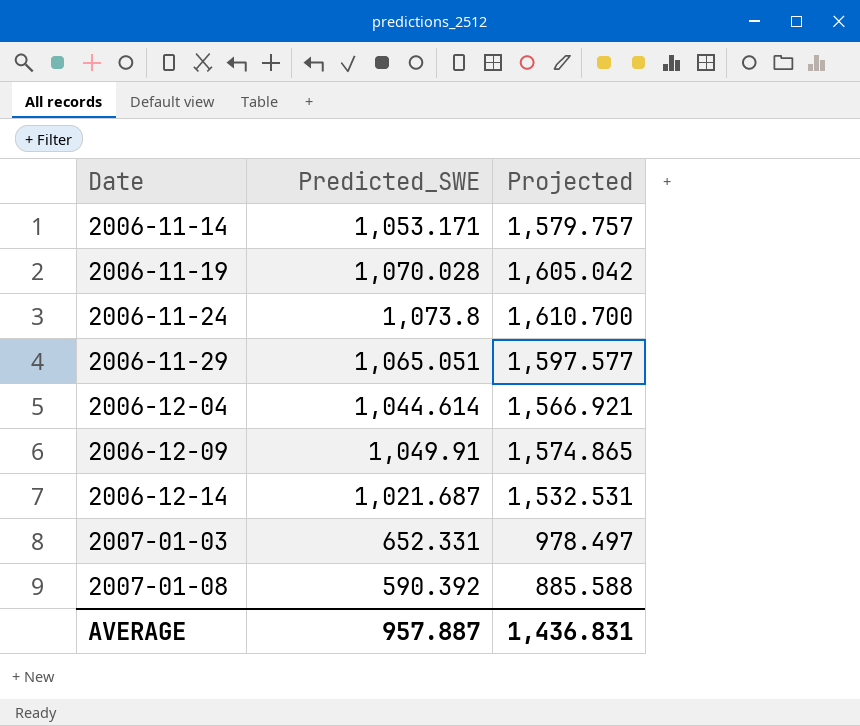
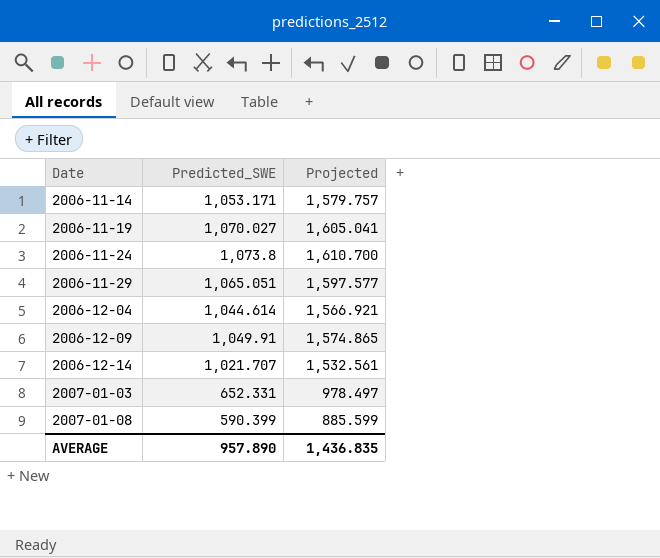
2006-11-19 | Predicted_SWE: 1,070.028 -> 1,070.027
2006-11-19 | Projected: 1,605.042 -> 1,605.041
2006-12-14 | Predicted_SWE: 1,021.687 -> 1,021.707
2006-12-14 | Projected: 1,532.531 -> 1,532.561
2007-01-08 | Predicted_SWE: 590.392 -> 590.399
2007-01-08 | Projected: 885.588 -> 885.599
AVERAGE | Predicted_SWE: 957.887 -> 957.890
AVERAGE | Projected: 1,436.831 -> 1,436.835

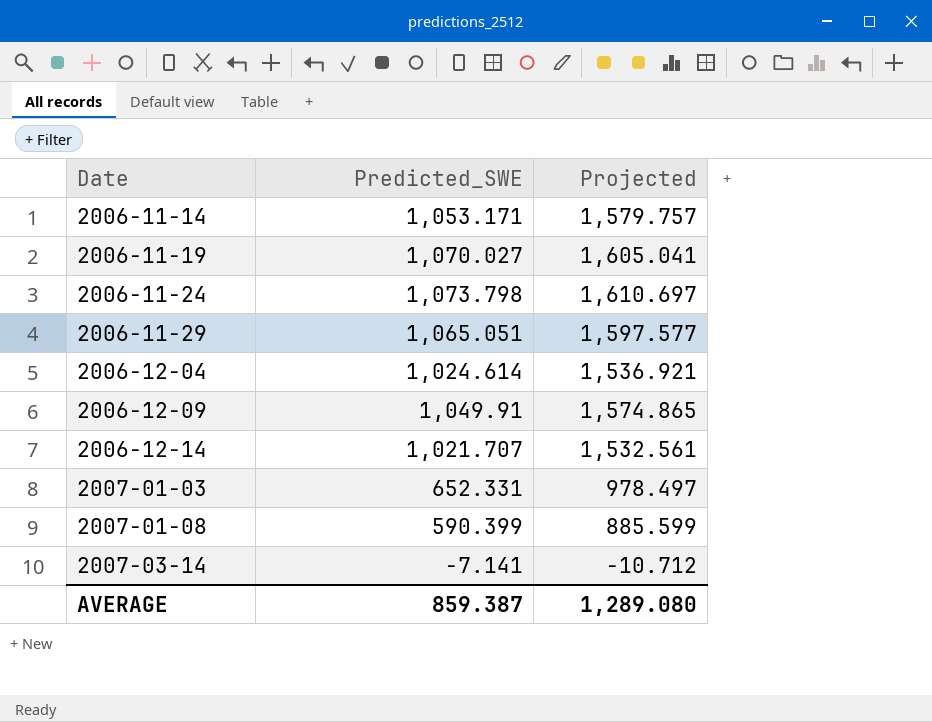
2006-11-24 | Predicted_SWE: 1,073.8 -> 1,073.798
2006-11-24 | Projected: 1,610.700 -> 1,610.697
2006-12-04 | Predicted_SWE: 1,044.614 -> 1,024.614
2006-12-04 | Projected: 1,566.921 -> 1,536.921
row 2007-03-14: none -> -7.141 | -10.712
AVERAGE | Predicted_SWE: 957.890 -> 859.387
AVERAGE | Projected: 1,436.835 -> 1,289.080

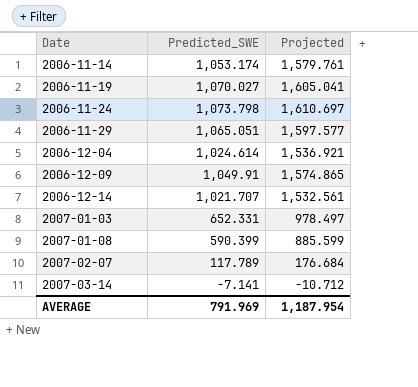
2006-11-14 | Predicted_SWE: 1,053.171 -> 1,053.174
2006-11-14 | Projected: 1,579.757 -> 1,579.761
row 2007-02-07: none -> 117.789 | 176.684
AVERAGE | Predicted_SWE: 859.387 -> 791.969
AVERAGE | Projected: 1,289.080 -> 1,187.954

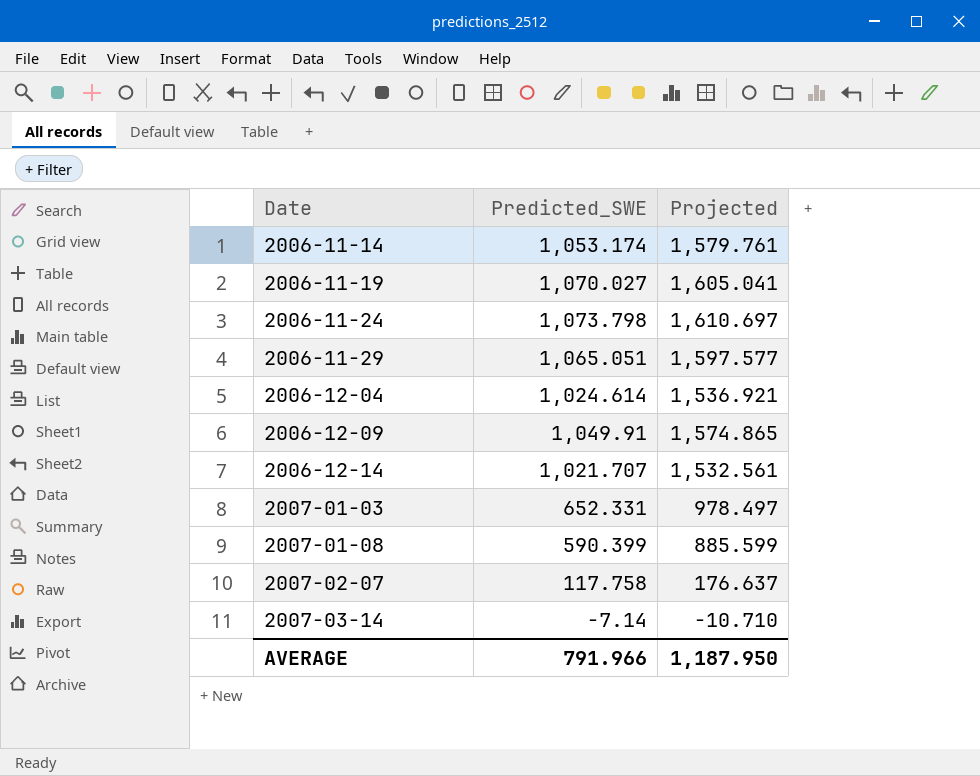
2007-02-07 | Predicted_SWE: 117.789 -> 117.758
2007-02-07 | Projected: 176.684 -> 176.637
2007-03-14 | Predicted_SWE: -7.141 -> -7.14
2007-03-14 | Projected: -10.712 -> -10.710
AVERAGE | Predicted_SWE: 791.969 -> 791.966
AVERAGE | Projected: 1,187.954 -> 1,187.950

